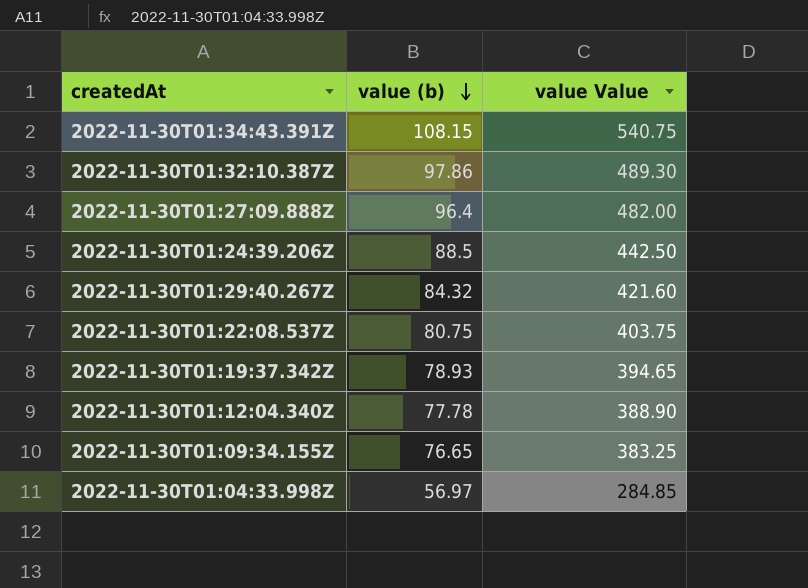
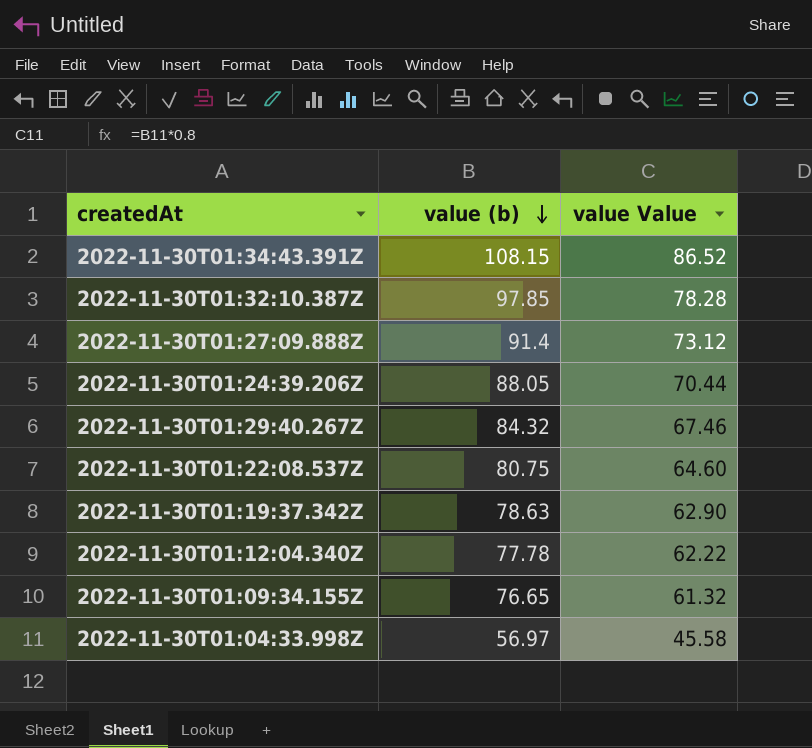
column value Value | formula: [value (b)] * 5 -> [value (b)] * 0.8
2022-11-30T01:32:10.387Z | value (b): 97.86 -> 97.85
2022-11-30T01:27:09.888Z | value (b): 96.4 -> 91.4
2022-11-30T01:24:39.206Z | value (b): 88.5 -> 88.05
2022-11-30T01:19:37.342Z | value (b): 78.93 -> 78.63

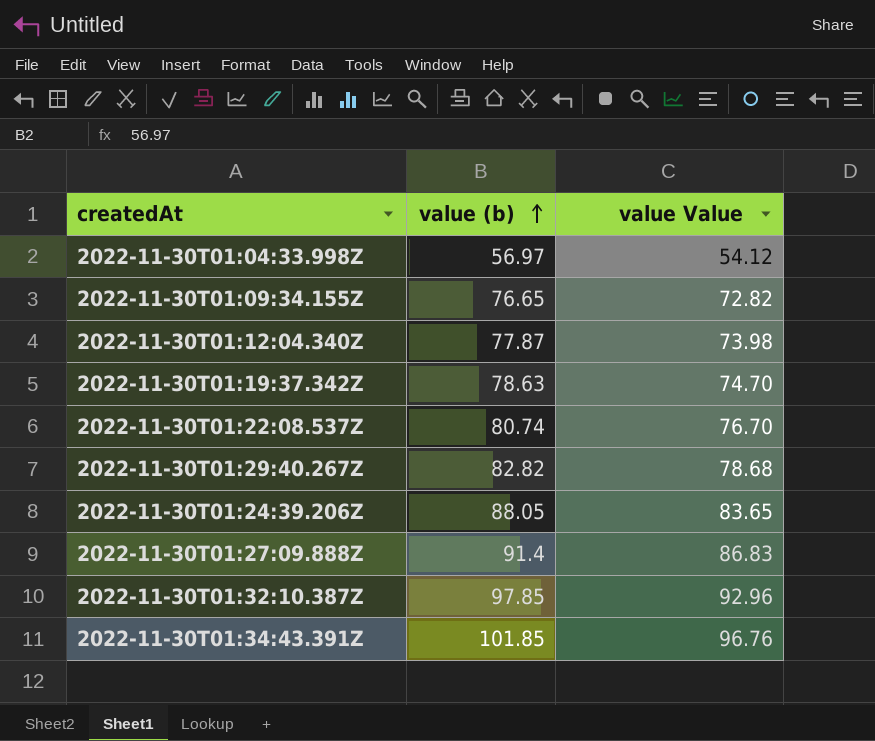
row order: value (b) descending -> value (b) ascending
column value Value | formula: [value (b)] * 0.8 -> [value (b)] * 0.95
2022-11-30T01:12:04.340Z | value (b): 77.78 -> 77.87
2022-11-30T01:22:08.537Z | value (b): 80.75 -> 80.74
2022-11-30T01:29:40.267Z | value (b): 84.32 -> 82.82
2022-11-30T01:34:43.391Z | value (b): 108.15 -> 101.85

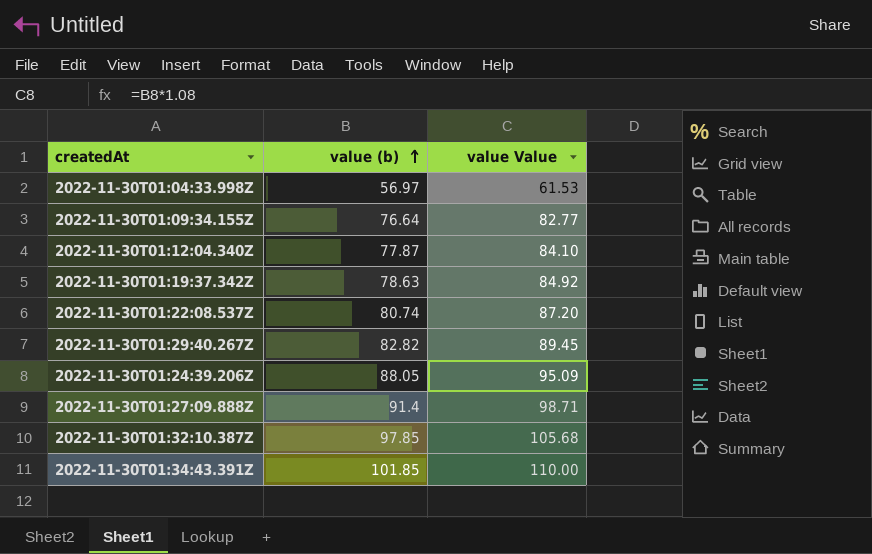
column value Value | formula: [value (b)] * 0.95 -> [value (b)] * 1.08
2022-11-30T01:09:34.155Z | value (b): 76.65 -> 76.64

